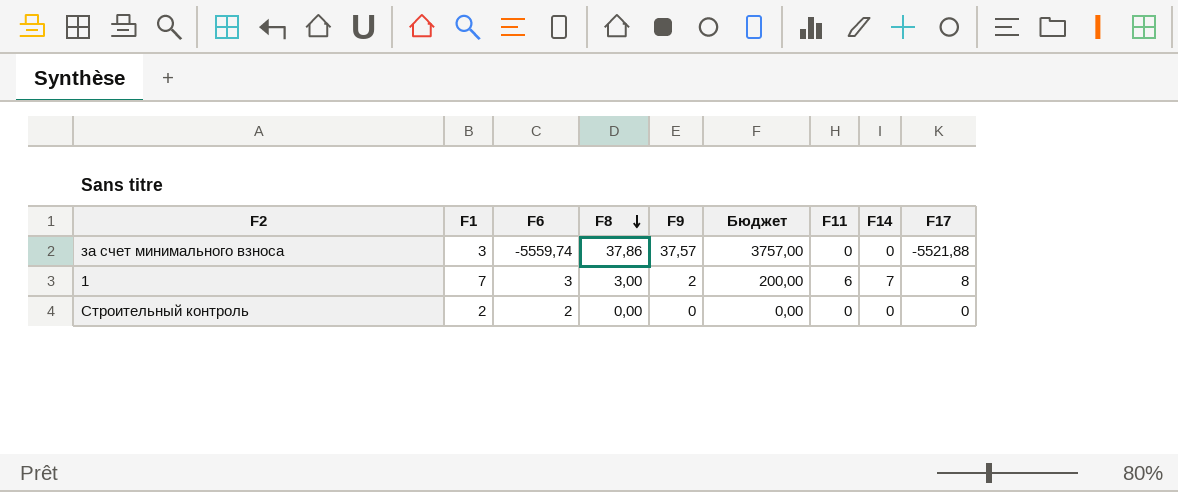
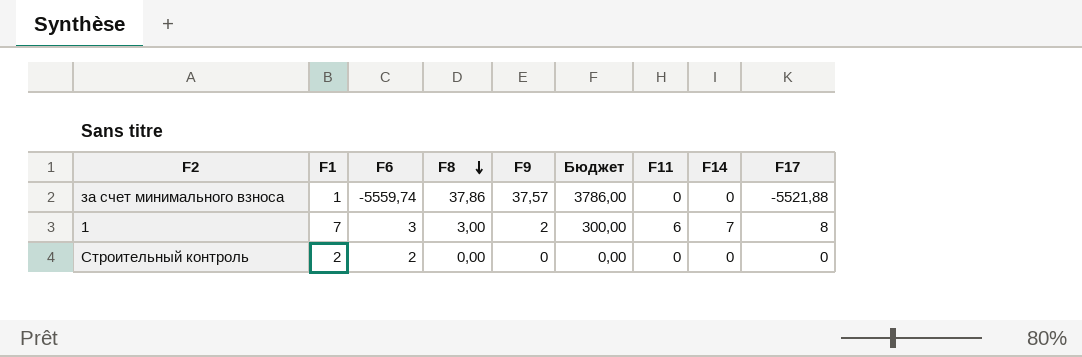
column Бюджет | formula: [F9] * 100 -> [F8] * 100
за счет минимального взноса | F1: 3 -> 1

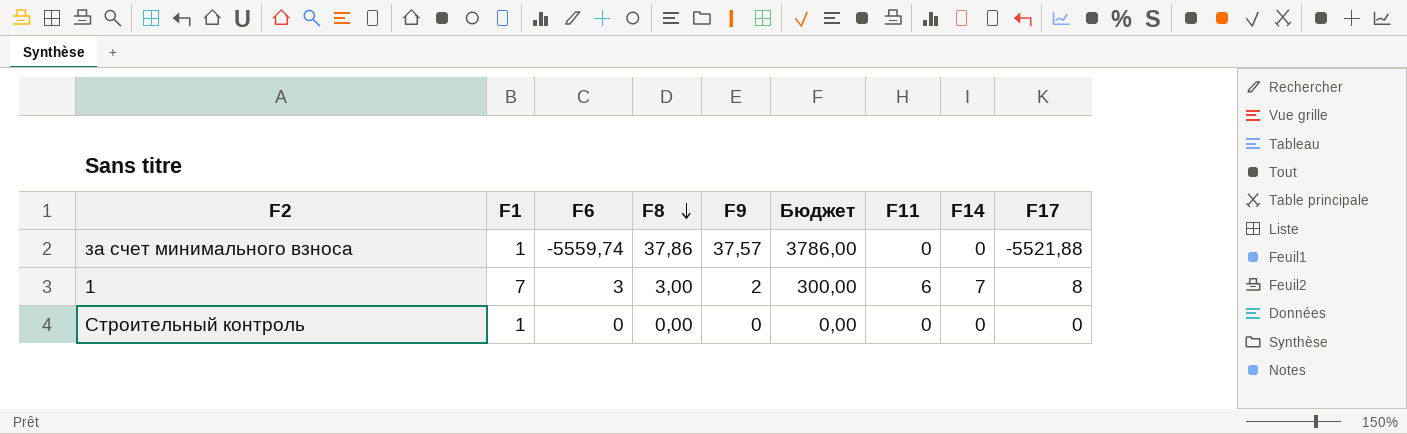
Строительный контроль | F1: 2 -> 1
Строительный контроль | F6: 2 -> 0

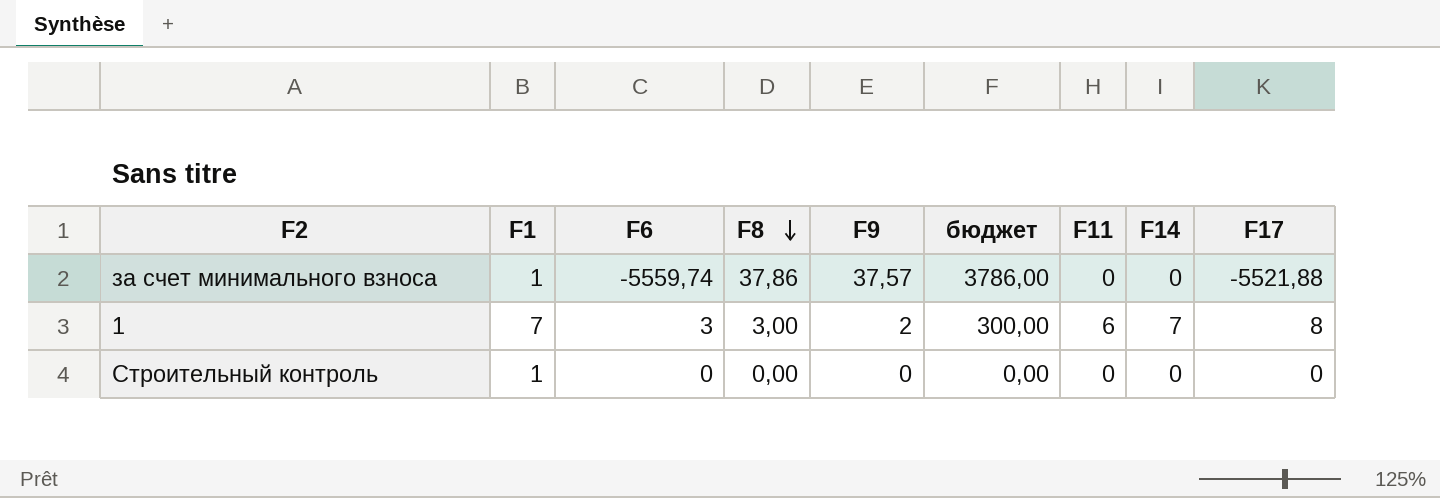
column name: Бюджет -> бюджет

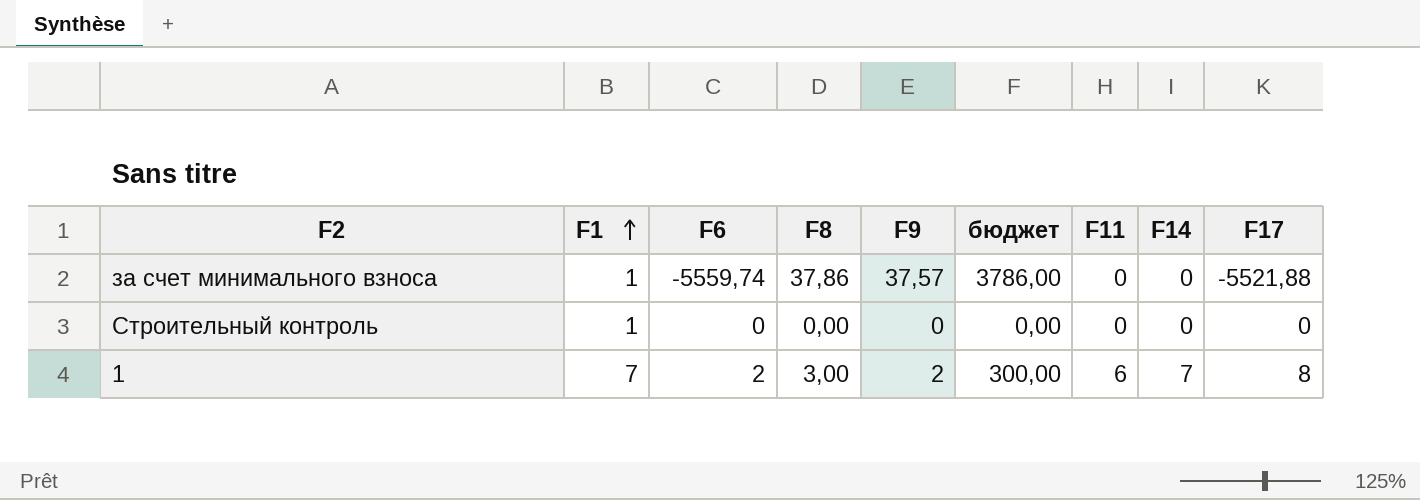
row order: F8 descending -> F1 ascending
1 | F6: 3 -> 2

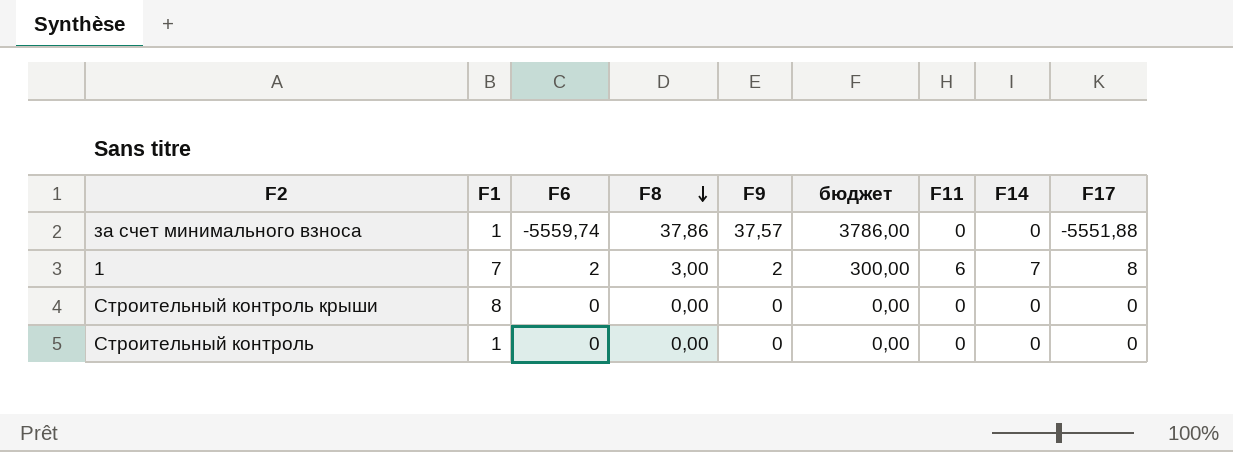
row order: F1 ascending -> F8 descending
за счет минимального взноса | F17: -5521,88 -> -5551,88
row Строительный контроль крыши: none -> 8 | 0 | 0,00 | 0 | 0,00 | 0 | 0 | 0

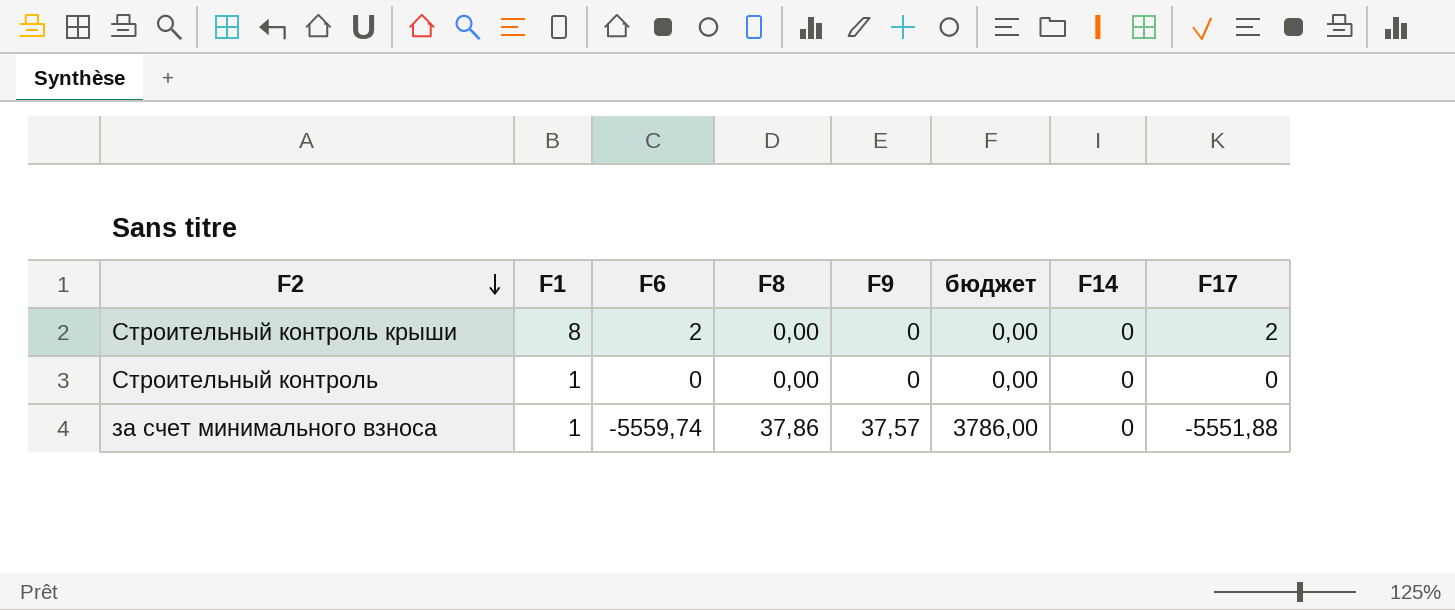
row order: F8 descending -> F2 descending
column F11 | position: 7 -> none
row 1: 7 | 2 | 3,00 | 2 | 300,00 | 6 | 7 | 8 -> none
Строительный контроль крыши | F6: 0 -> 2
Строительный контроль крыши | F17: 0 -> 2

